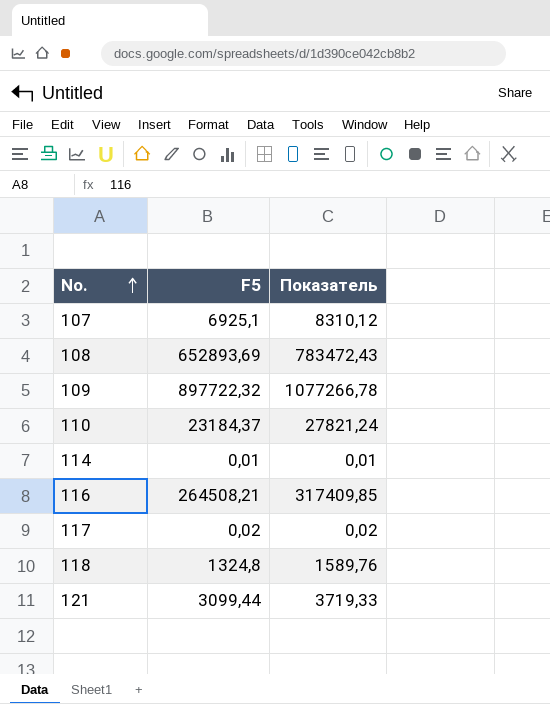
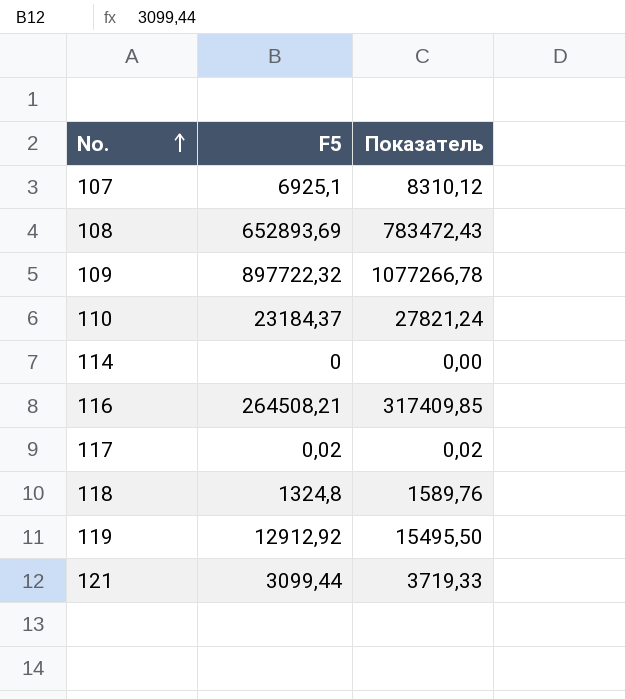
114 | F5: 0,01 -> 0
114 | Показатель: 0,01 -> 0,00
row 119: none -> 12912,92 | 15495,50

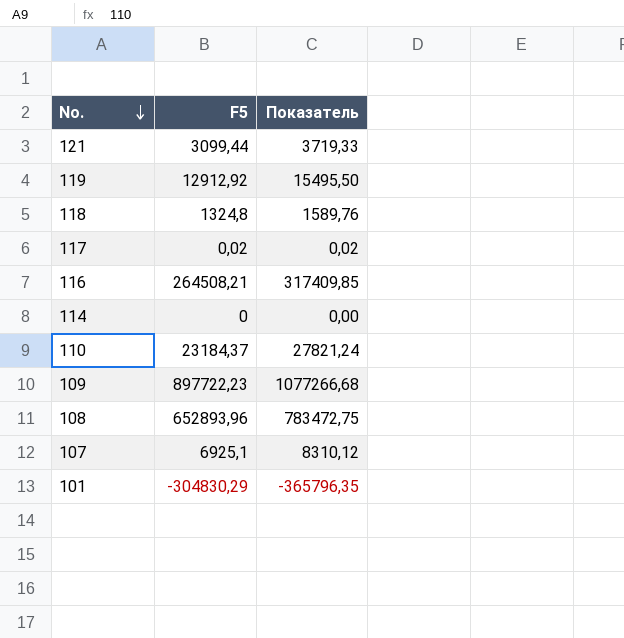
row order: No. ascending -> No. descending
109 | F5: 897722,32 -> 897722,23
109 | Показатель: 1077266,78 -> 1077266,68
108 | F5: 652893,69 -> 652893,96
108 | Показатель: 783472,43 -> 783472,75
row 101: none -> -304830,29 | -365796,35

